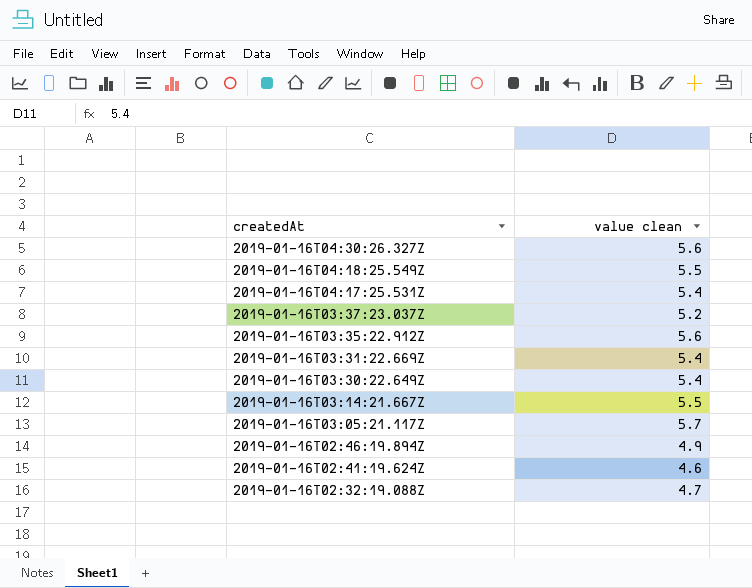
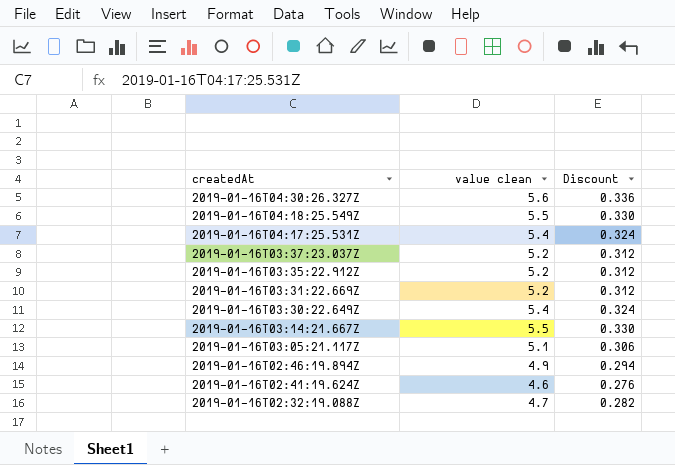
column Discount | formula: none -> [value clean] * 0.06
2019-01-16T03:35:22.912Z | value clean: 5.6 -> 5.2
2019-01-16T03:31:22.669Z | value clean: 5.4 -> 5.2
2019-01-16T03:05:21.117Z | value clean: 5.7 -> 5.1

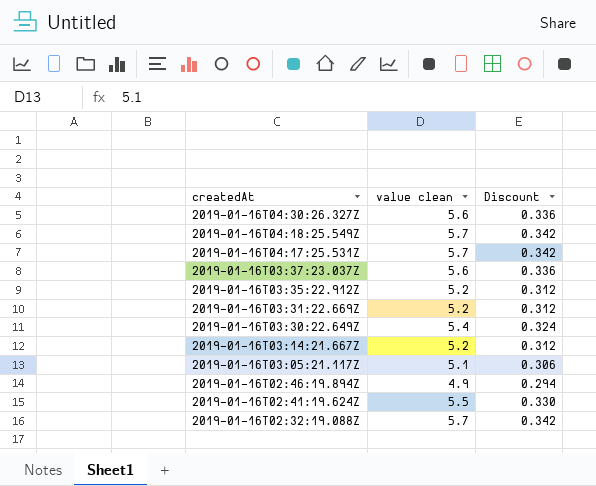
2019-01-16T04:18:25.549Z | value clean: 5.5 -> 5.7
2019-01-16T04:18:25.549Z | Discount: 0.330 -> 0.342
2019-01-16T04:17:25.531Z | value clean: 5.4 -> 5.7
2019-01-16T04:17:25.531Z | Discount: 0.324 -> 0.342
2019-01-16T03:37:23.037Z | value clean: 5.2 -> 5.6
2019-01-16T03:37:23.037Z | Discount: 0.312 -> 0.336
2019-01-16T03:14:21.667Z | value clean: 5.5 -> 5.2
2019-01-16T03:14:21.667Z | Discount: 0.330 -> 0.312
2019-01-16T02:41:19.624Z | value clean: 4.6 -> 5.5
2019-01-16T02:41:19.624Z | Discount: 0.276 -> 0.330
2019-01-16T02:32:19.088Z | value clean: 4.7 -> 5.7
2019-01-16T02:32:19.088Z | Discount: 0.282 -> 0.342

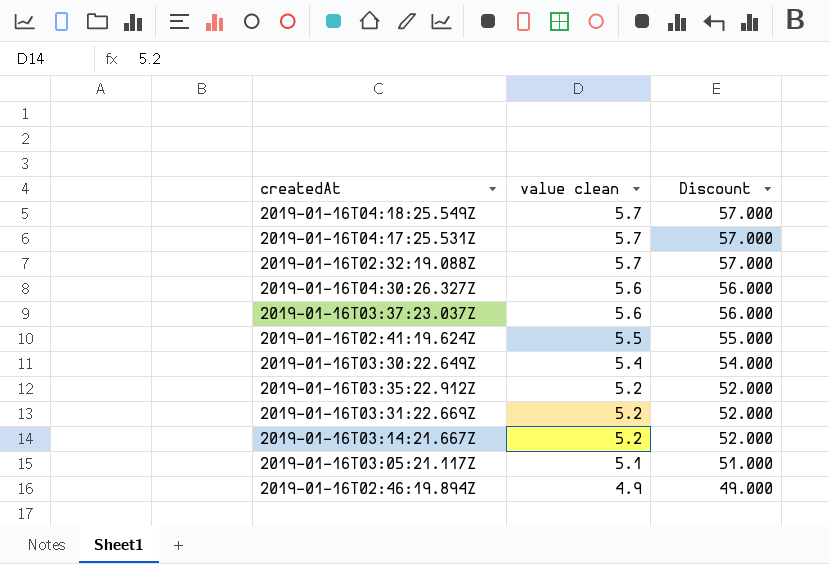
row order: createdAt descending -> value clean descending
column Discount | formula: [value clean] * 0.06 -> [value clean] * 10

